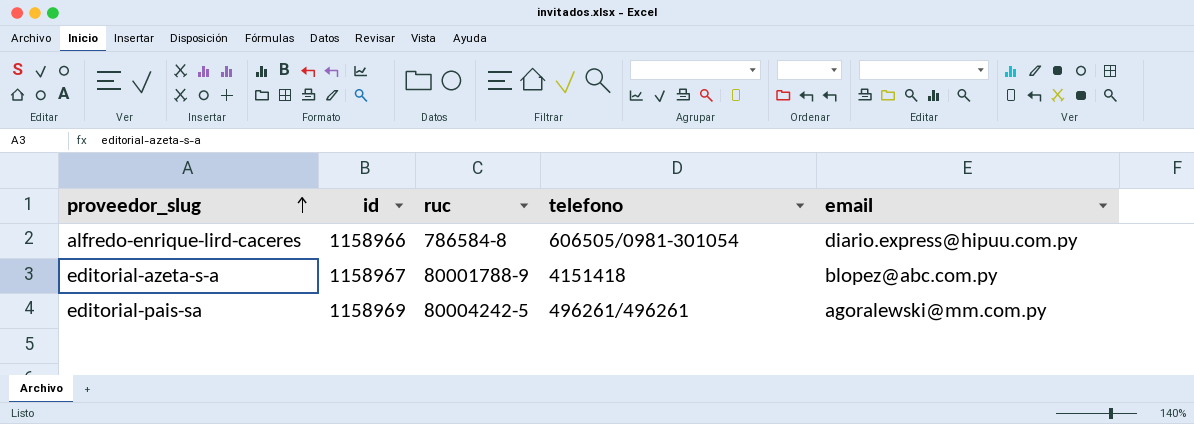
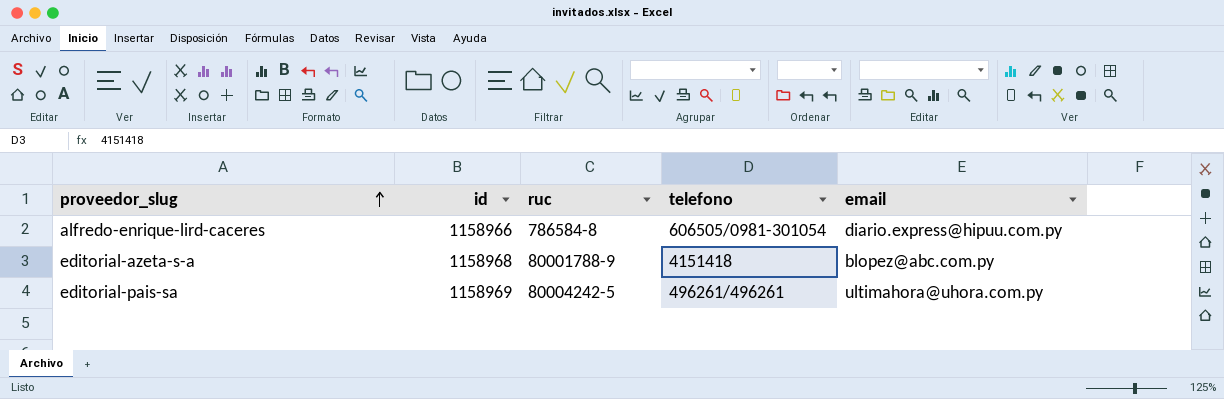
editorial-azeta-s-a | id: 1158967 -> 1158968
editorial-pais-sa | email: agoralewski@mm.com.py -> ultimahora@uhora.com.py

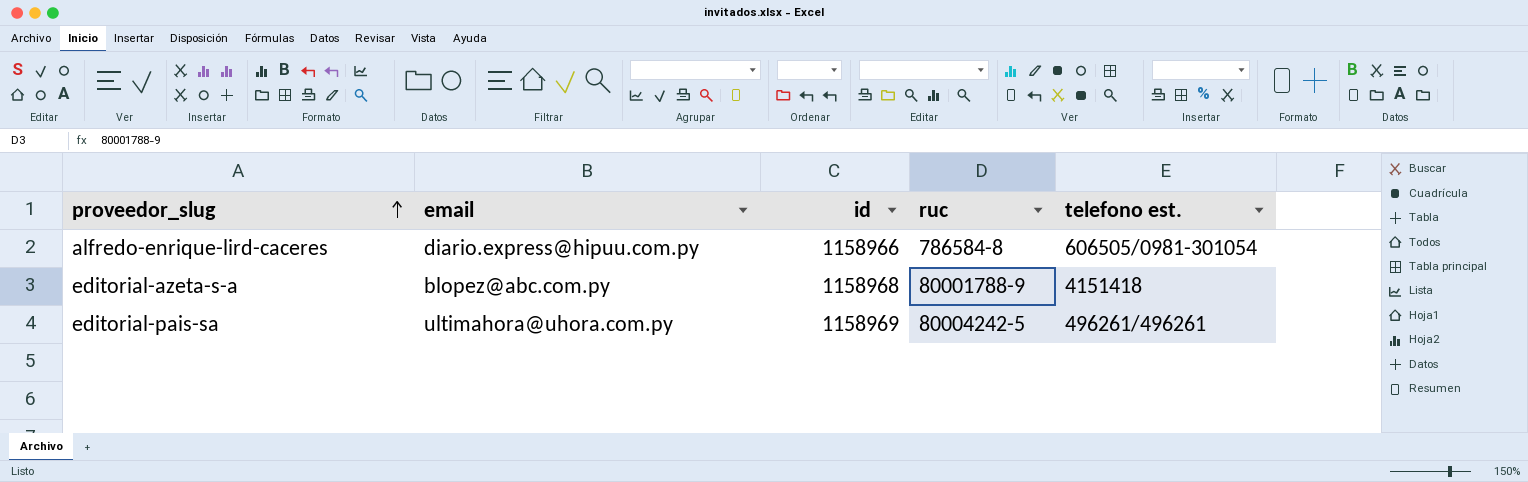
column email | position: 5 -> 2
column name: telefono -> telefono est.

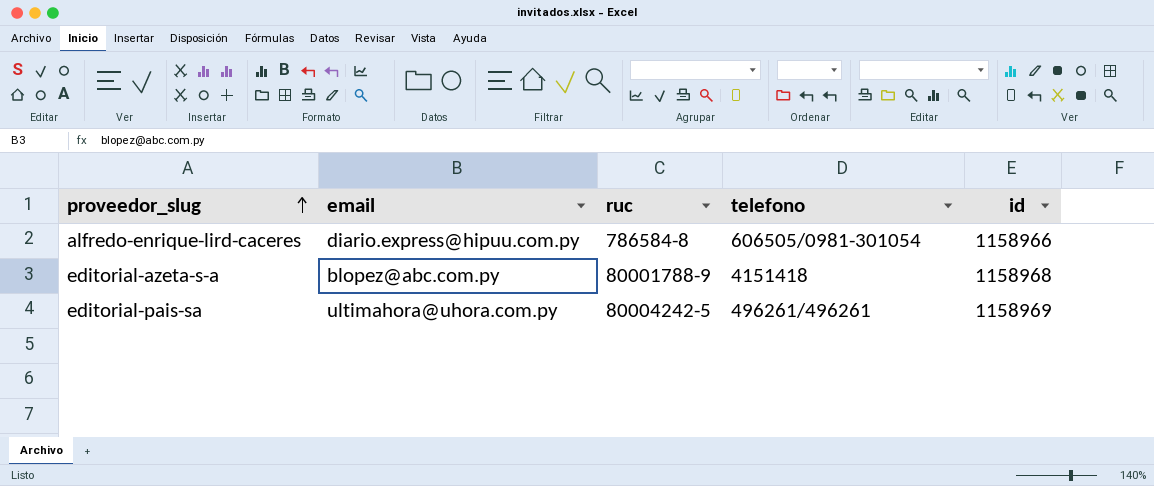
column name: telefono est. -> telefono
column id | position: 3 -> 5

